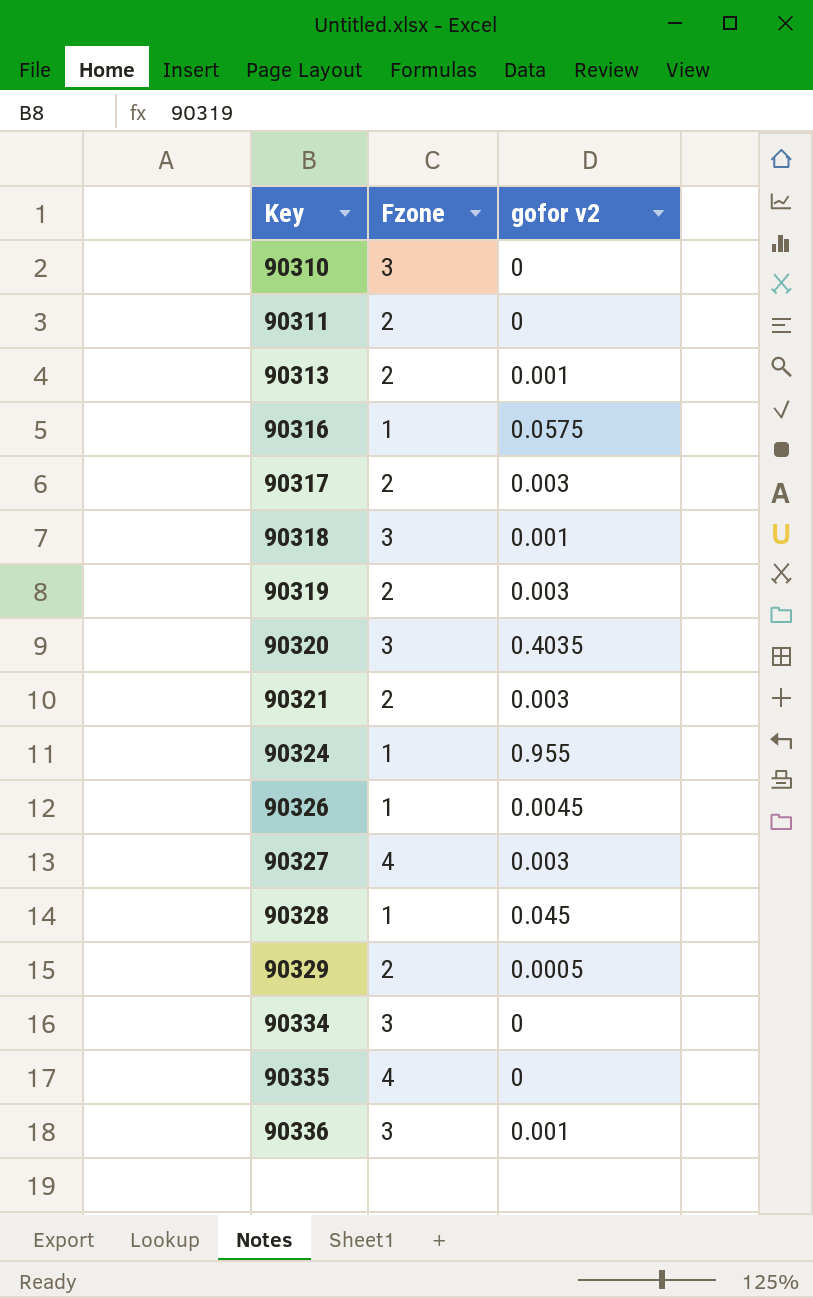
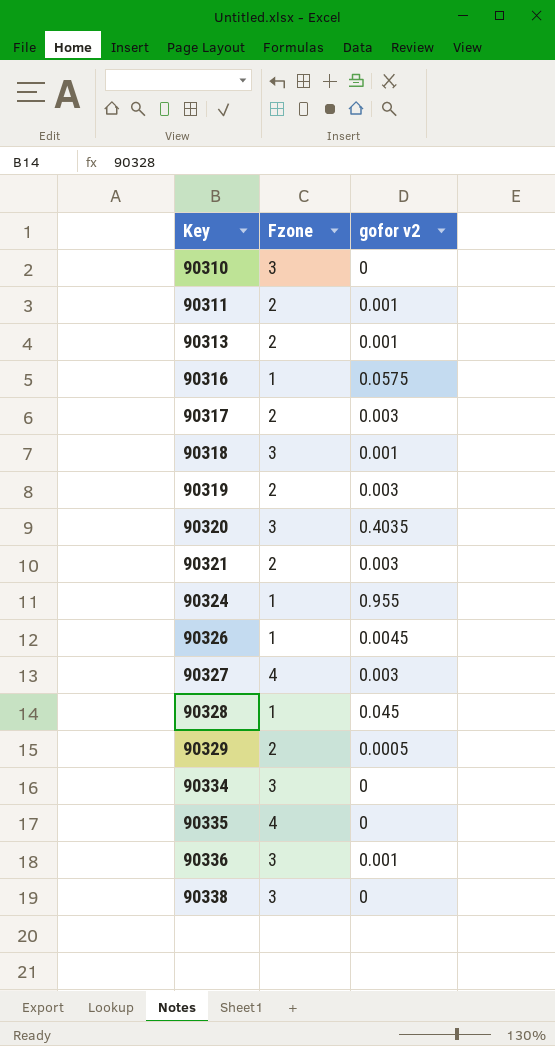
90311 | gofor v2: 0 -> 0.001
row 90338: none -> 3 | 0

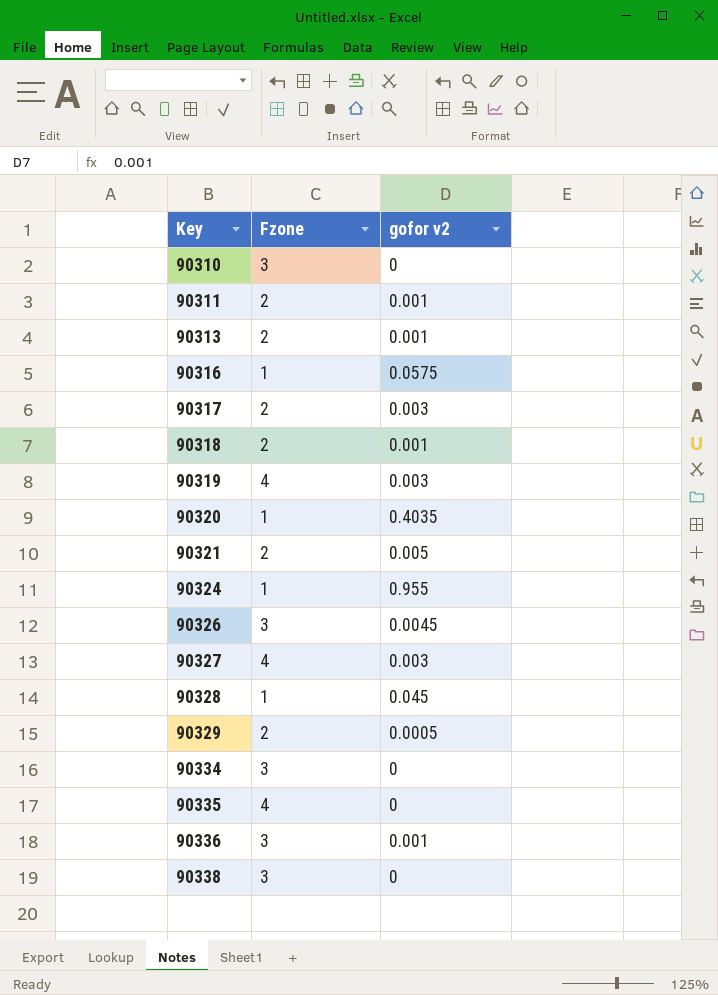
90318 | Fzone: 3 -> 2
90319 | Fzone: 2 -> 4
90320 | Fzone: 3 -> 1
90321 | gofor v2: 0.003 -> 0.005
90326 | Fzone: 1 -> 3

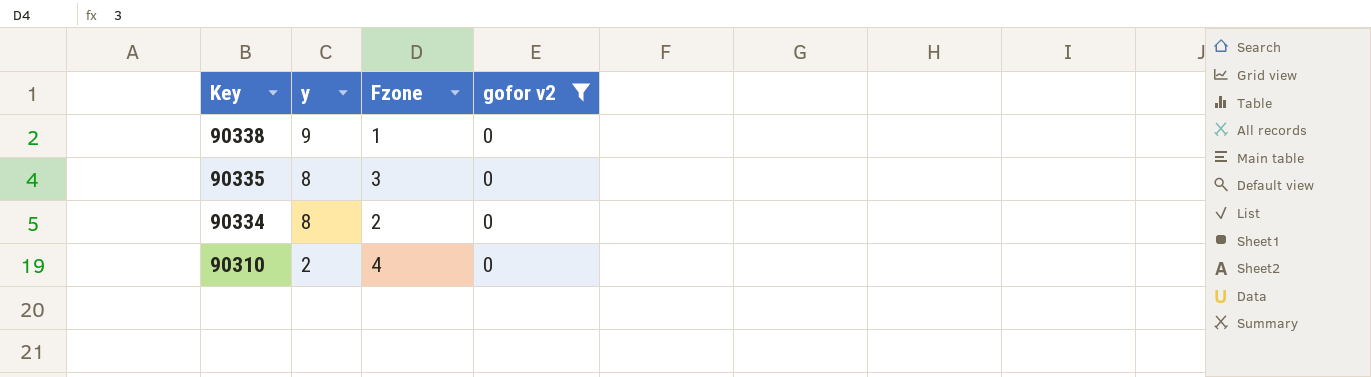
filter: none -> gofor v2 = 0
row order: Key ascending -> Key descending
column y | position: none -> 2
90338 | Fzone: 3 -> 1
90335 | Fzone: 4 -> 3
90334 | Fzone: 3 -> 2
90310 | Fzone: 3 -> 4

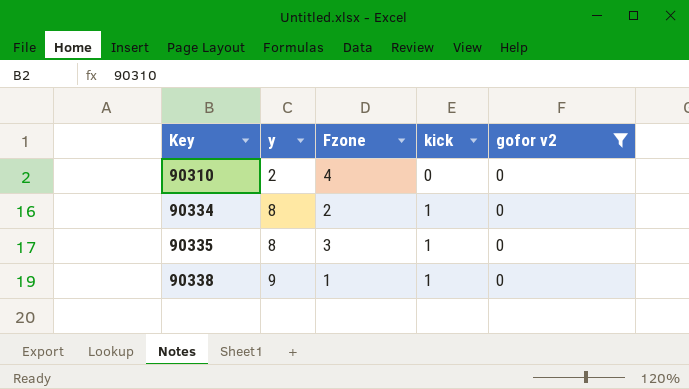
row order: Key descending -> Key ascending
column kick | position: none -> 4

